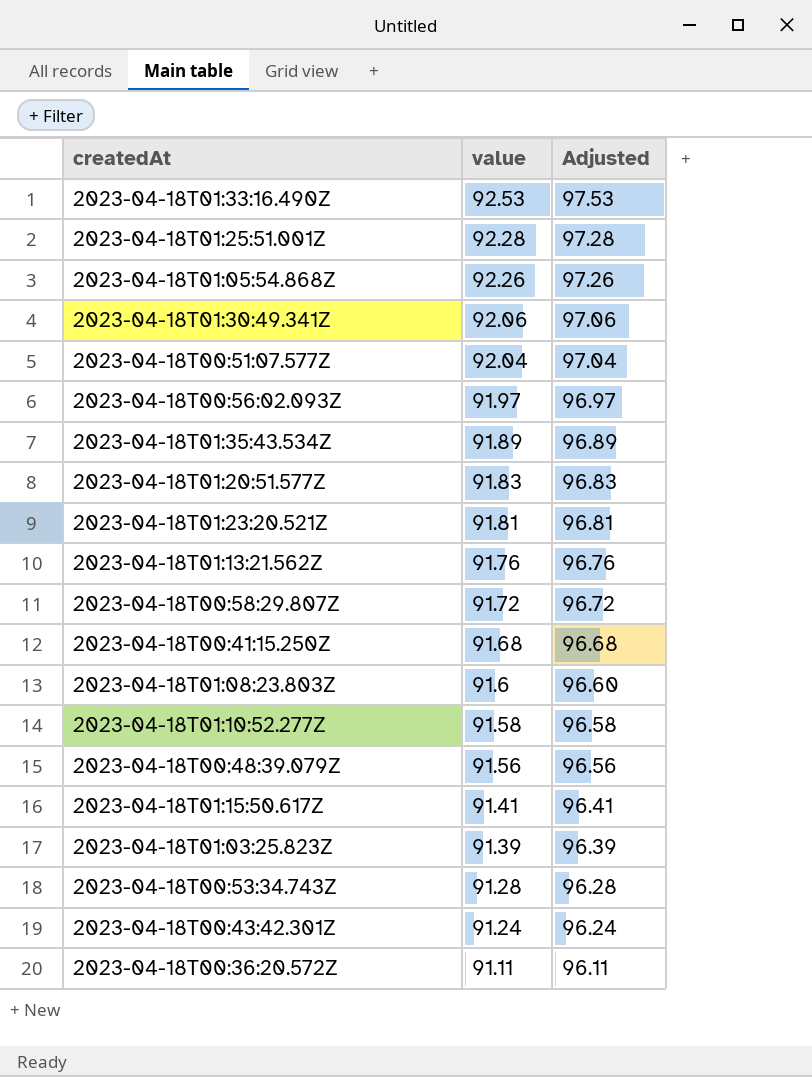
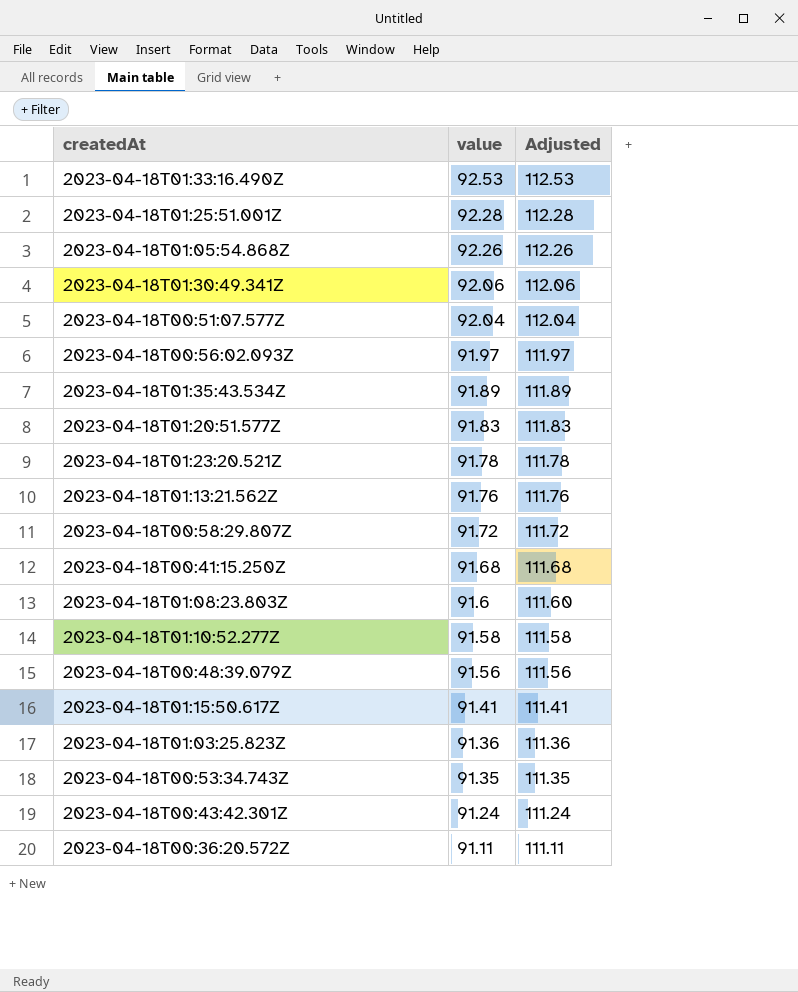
column Adjusted | formula: [value] + 5 -> [value] + 20
2023-04-18T01:23:20.521Z | value: 91.81 -> 91.78
2023-04-18T01:03:25.823Z | value: 91.39 -> 91.36
2023-04-18T00:53:34.743Z | value: 91.28 -> 91.35

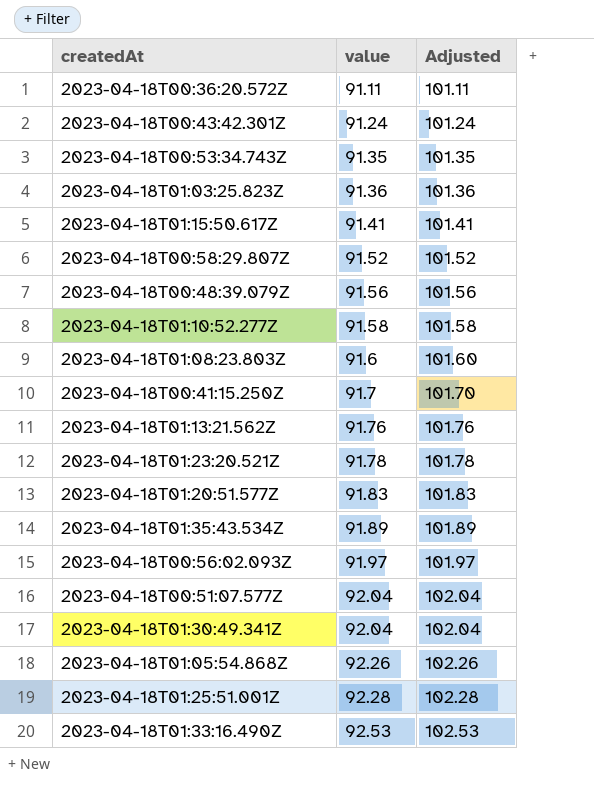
row order: value descending -> value ascending
column Adjusted | formula: [value] + 20 -> [value] + 10
2023-04-18T00:58:29.807Z | value: 91.72 -> 91.52
2023-04-18T00:41:15.250Z | value: 91.68 -> 91.7
2023-04-18T01:30:49.341Z | value: 92.06 -> 92.04

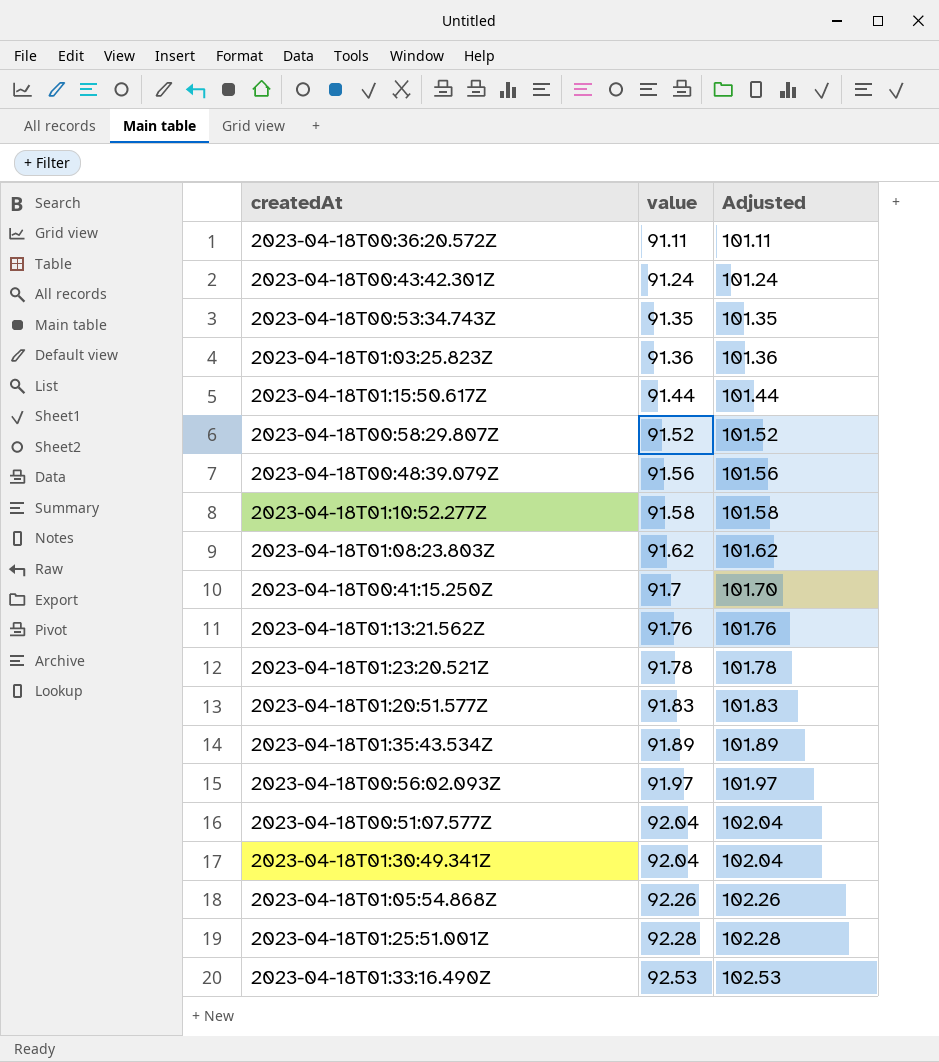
2023-04-18T01:15:50.617Z | value: 91.41 -> 91.44
2023-04-18T01:15:50.617Z | Adjusted: 101.41 -> 101.44
2023-04-18T01:08:23.803Z | value: 91.6 -> 91.62
2023-04-18T01:08:23.803Z | Adjusted: 101.60 -> 101.62

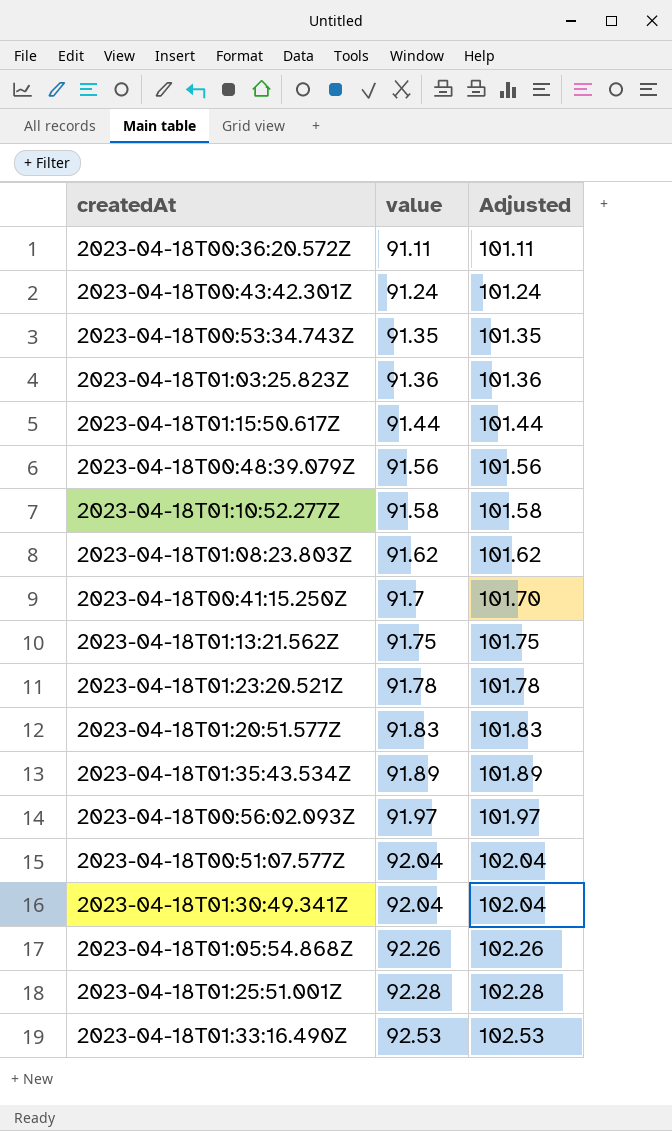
row 2023-04-18T00:58:29.807Z: 91.52 | 101.52 -> none
2023-04-18T01:13:21.562Z | value: 91.76 -> 91.75
2023-04-18T01:13:21.562Z | Adjusted: 101.76 -> 101.75

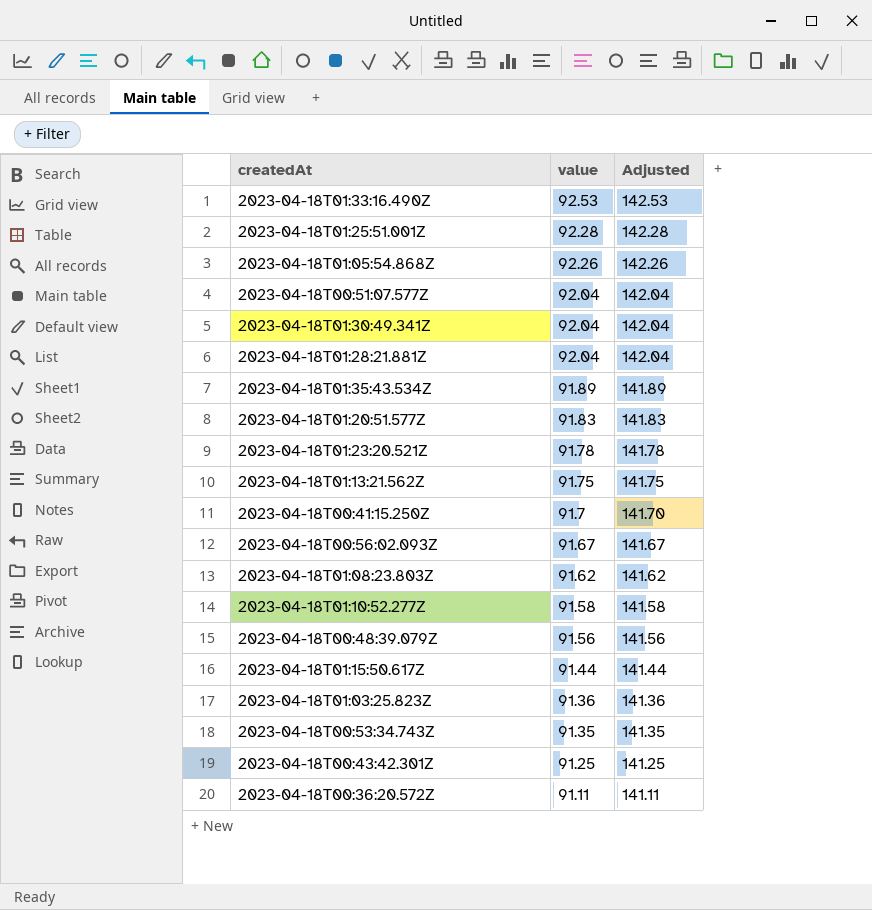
row order: value ascending -> value descending
column Adjusted | formula: [value] + 10 -> [value] + 50
row 2023-04-18T01:28:21.881Z: none -> 92.04 | 142.04
2023-04-18T00:56:02.093Z | value: 91.97 -> 91.67
2023-04-18T00:43:42.301Z | value: 91.24 -> 91.25

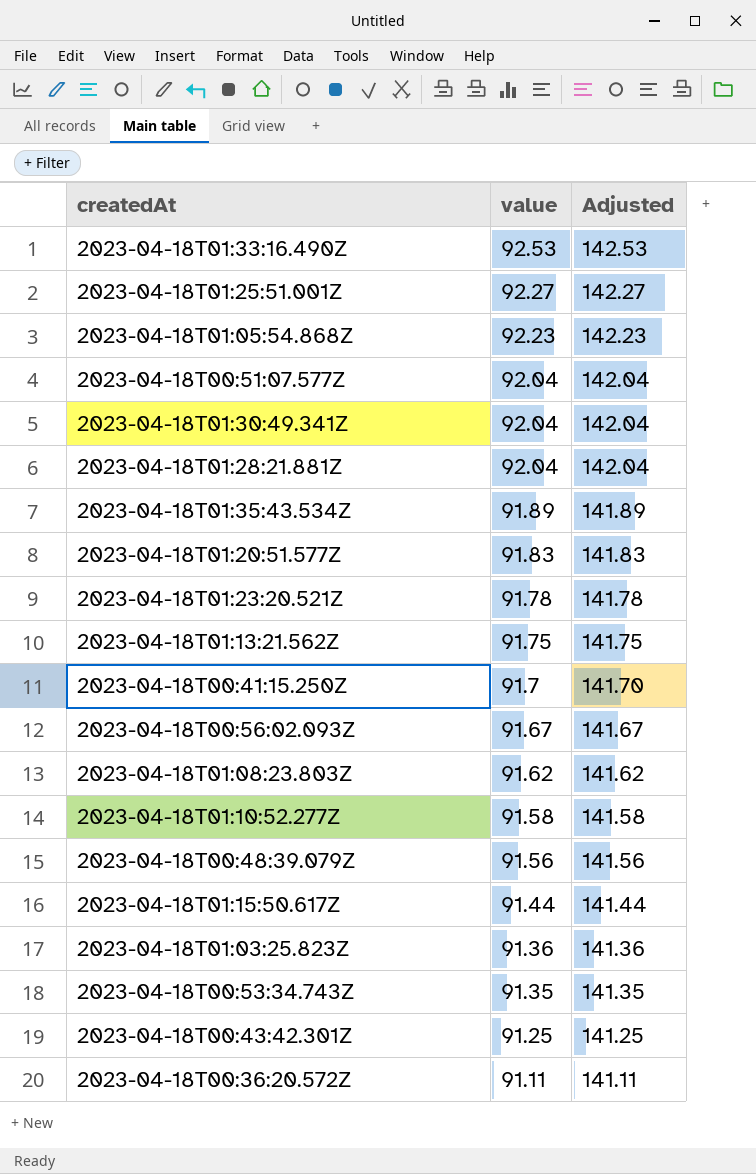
2023-04-18T01:25:51.001Z | value: 92.28 -> 92.27
2023-04-18T01:25:51.001Z | Adjusted: 142.28 -> 142.27
2023-04-18T01:05:54.868Z | value: 92.26 -> 92.23
2023-04-18T01:05:54.868Z | Adjusted: 142.26 -> 142.23

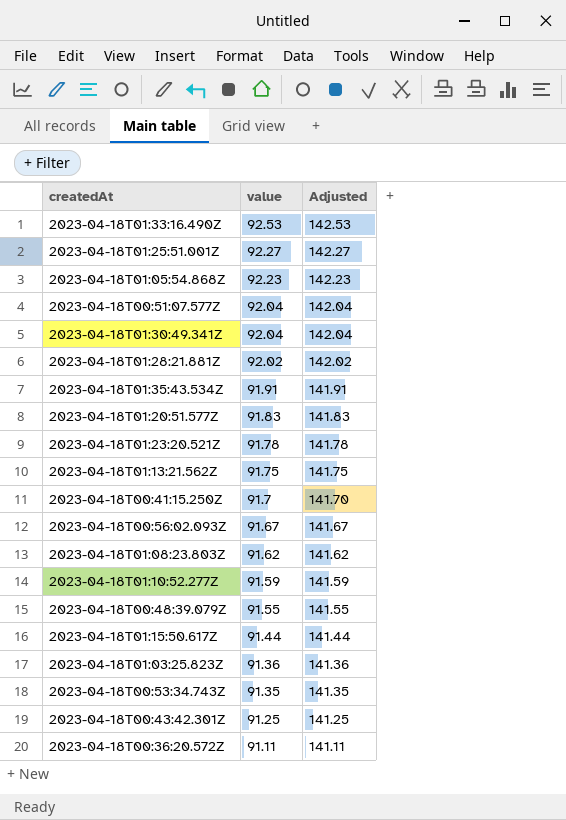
2023-04-18T01:28:21.881Z | value: 92.04 -> 92.02
2023-04-18T01:28:21.881Z | Adjusted: 142.04 -> 142.02
2023-04-18T01:35:43.534Z | value: 91.89 -> 91.91
2023-04-18T01:35:43.534Z | Adjusted: 141.89 -> 141.91
2023-04-18T01:10:52.277Z | value: 91.58 -> 91.59
2023-04-18T01:10:52.277Z | Adjusted: 141.58 -> 141.59
2023-04-18T00:48:39.079Z | value: 91.56 -> 91.55
2023-04-18T00:48:39.079Z | Adjusted: 141.56 -> 141.55

